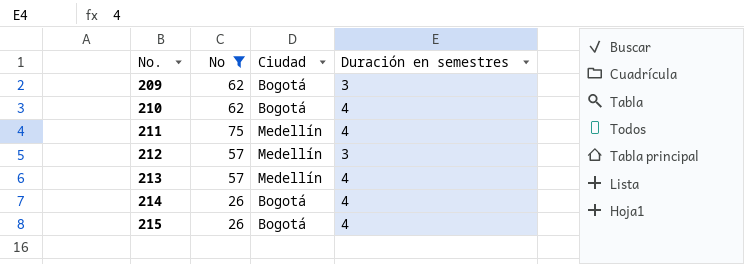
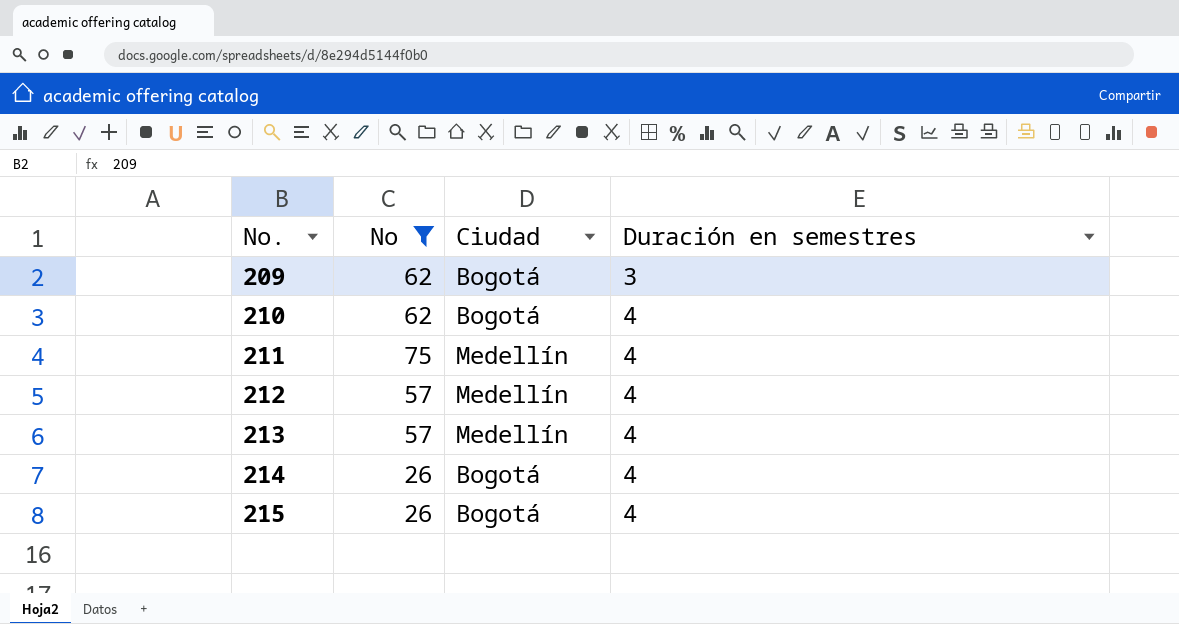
212 | Duración en semestres: 3 -> 4

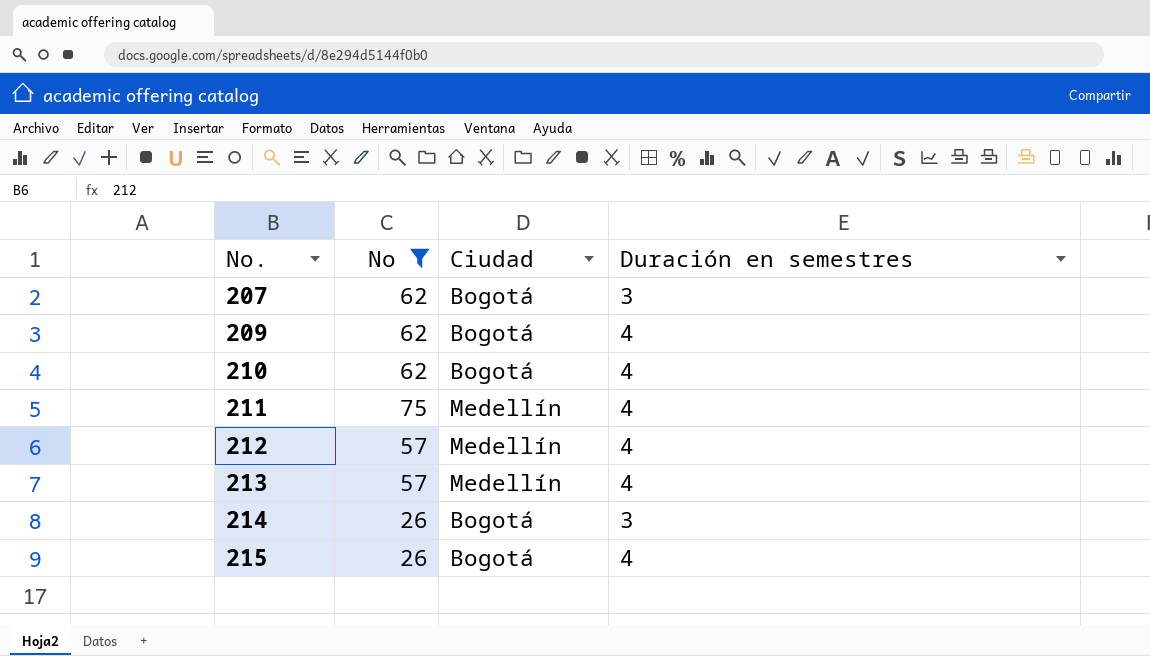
row 207: none -> 62 | Bogotá | 3
209 | Duración en semestres: 3 -> 4
214 | Duración en semestres: 4 -> 3

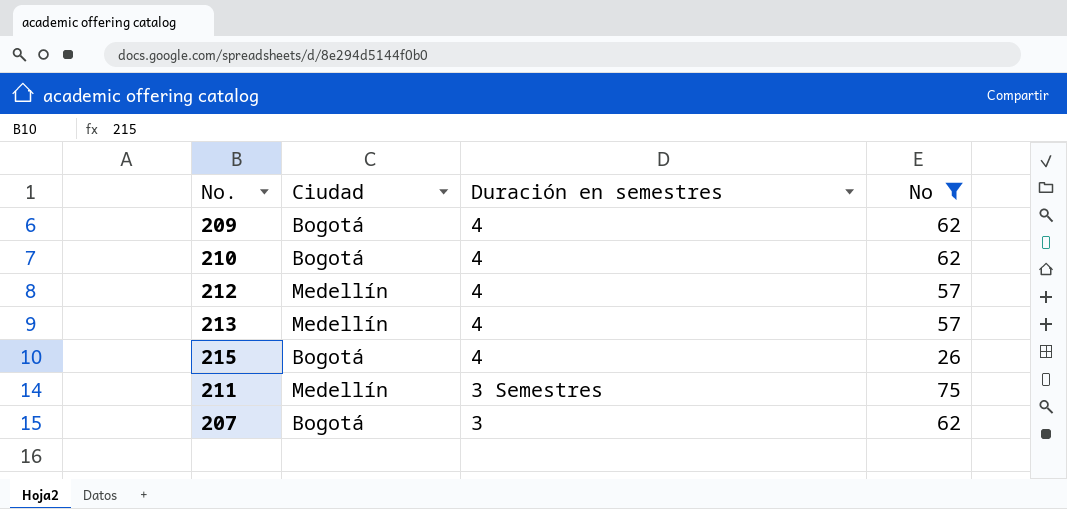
row order: No. ascending -> Duración en semestres descending
column No | position: 2 -> 4
row 214: 26 | Bogotá | 3 -> none
211 | Duración en semestres: 4 -> 3 Semestres

